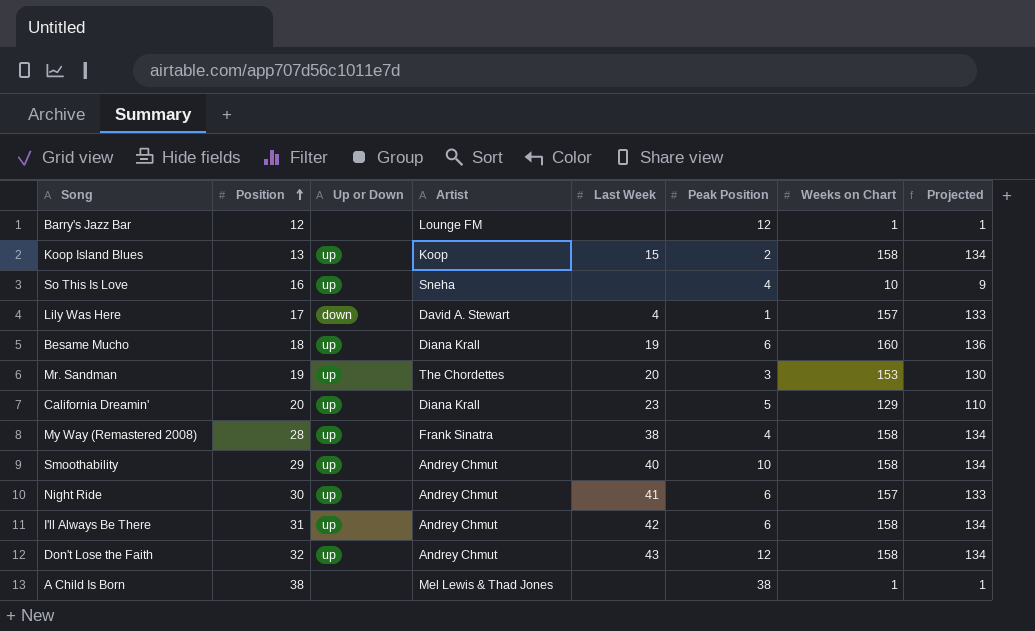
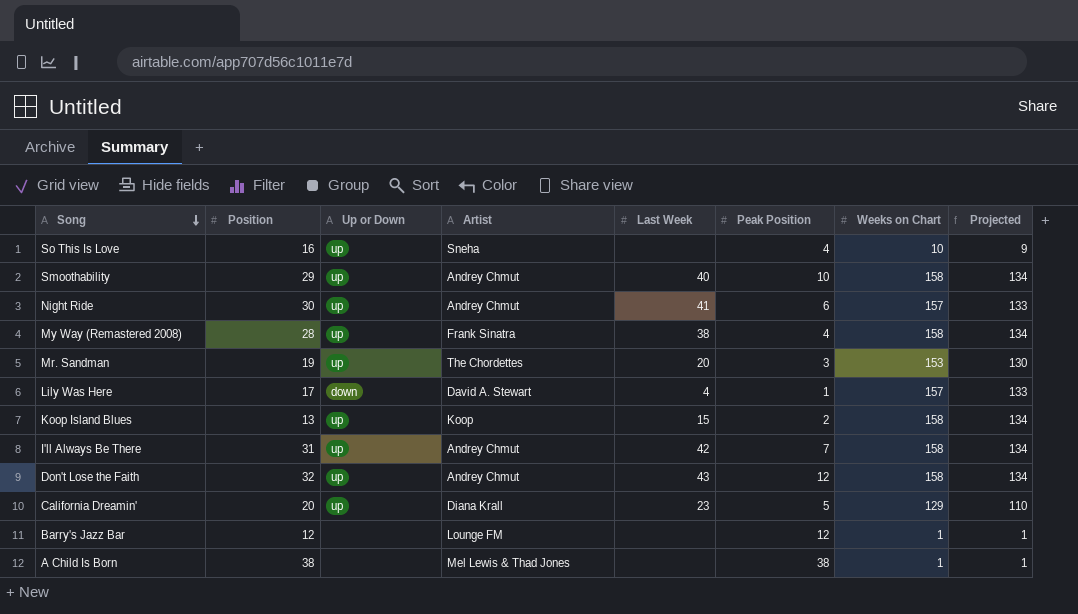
row order: Position ascending -> Song descending
row Besame Mucho: 18 | up | Diana Krall | 19 | 6 | 160 | 136 -> none
I'll Always Be There | Peak Position: 6 -> 7

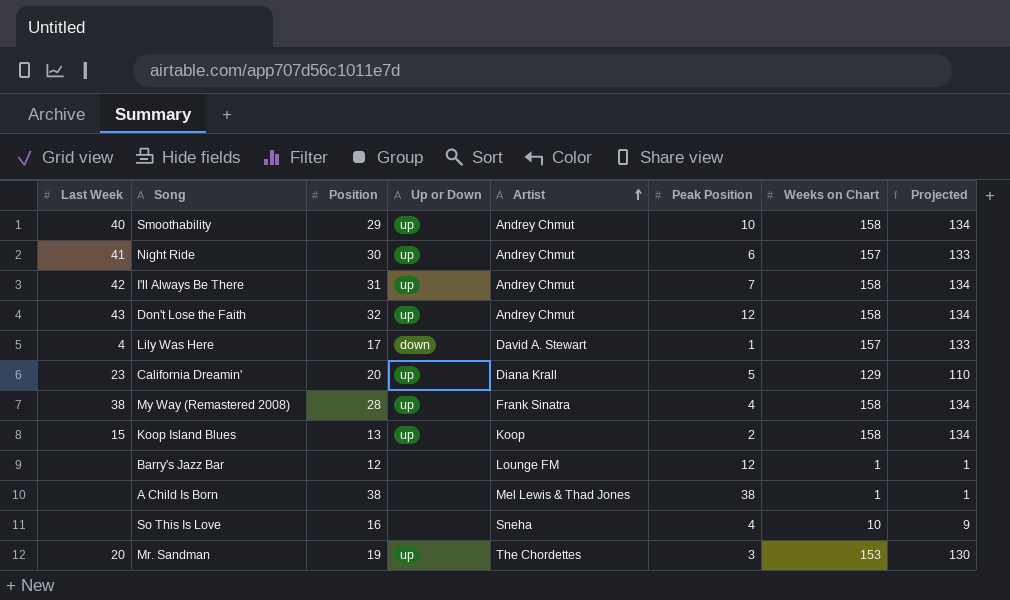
row order: Song descending -> Artist ascending
column Last Week | position: 5 -> 1
So This Is Love | Up or Down: up -> none

